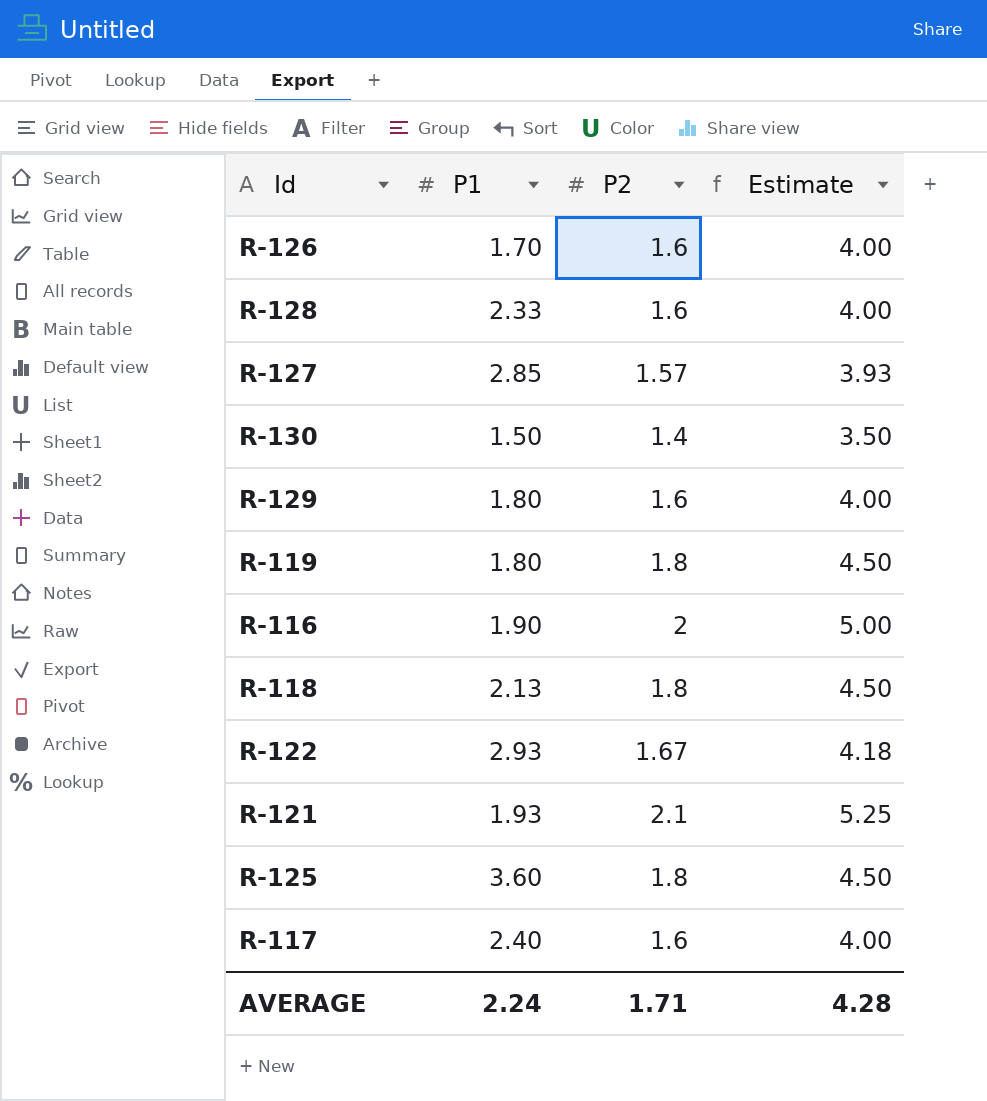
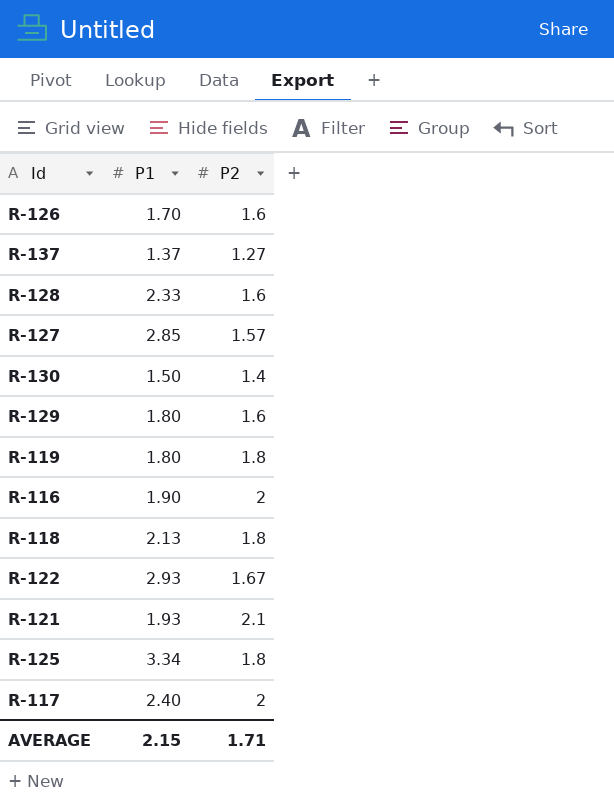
column Estimate | formula: [P2] * 2.5 -> none
row R-137: none -> 1.37 | 1.27
R-125 | P1: 3.60 -> 3.34
R-117 | P2: 1.6 -> 2
AVERAGE | P1: 2.24 -> 2.15

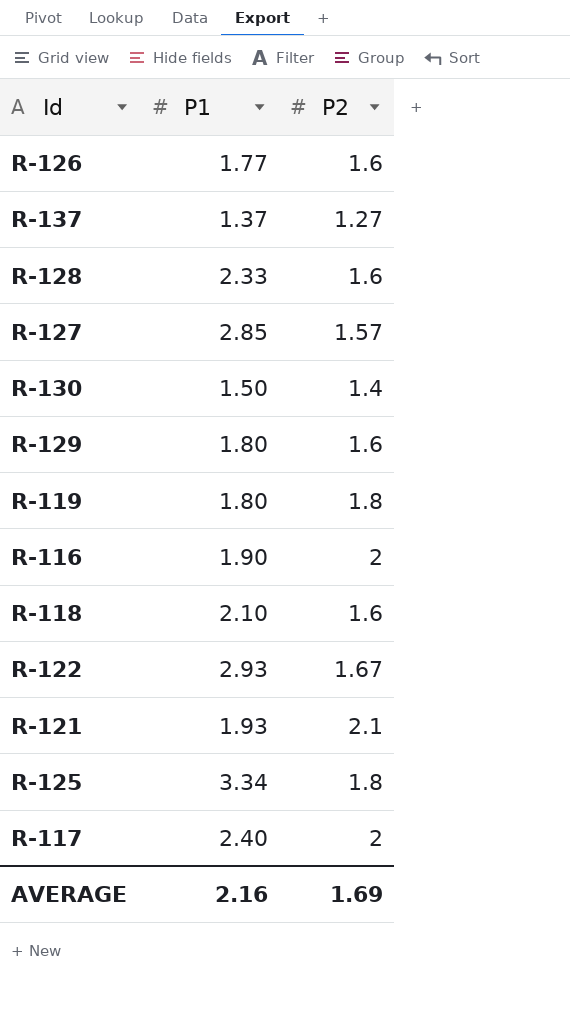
R-126 | P1: 1.70 -> 1.77
R-118 | P1: 2.13 -> 2.10
R-118 | P2: 1.8 -> 1.6
AVERAGE | P1: 2.15 -> 2.16
AVERAGE | P2: 1.71 -> 1.69

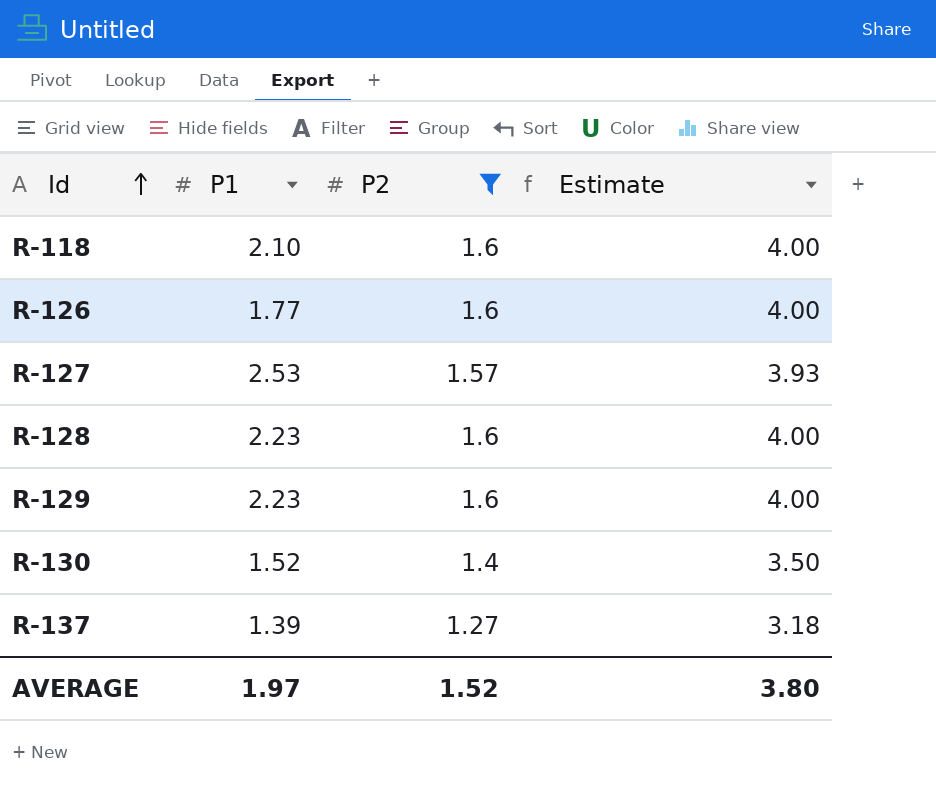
filter: none -> P2 <= 1.6
row order: none -> Id ascending
column Estimate | formula: none -> [P2] * 2.5
R-127 | P1: 2.85 -> 2.53
R-128 | P1: 2.33 -> 2.23
R-129 | P1: 1.80 -> 2.23
R-130 | P1: 1.50 -> 1.52
R-137 | P1: 1.37 -> 1.39
AVERAGE | P1: 2.16 -> 1.97
AVERAGE | P2: 1.69 -> 1.52

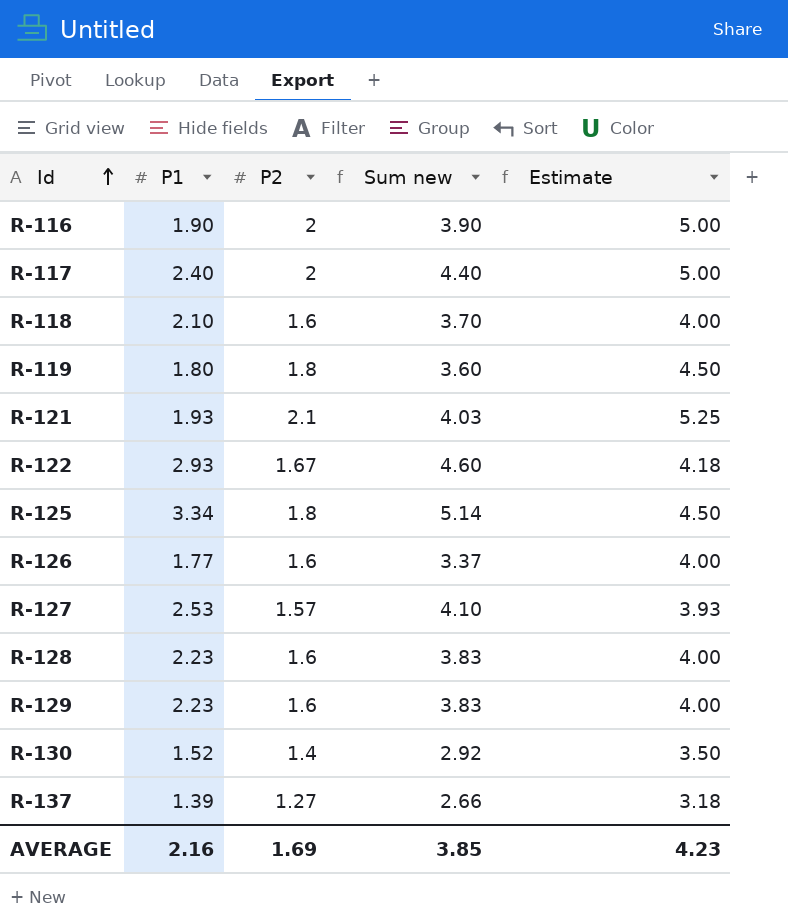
filter: P2 <= 1.6 -> none
column Sum new | formula: none -> [P1] + [P2]
AVERAGE | P1: 1.97 -> 2.16
AVERAGE | P2: 1.52 -> 1.69
AVERAGE | Estimate: 3.80 -> 4.23

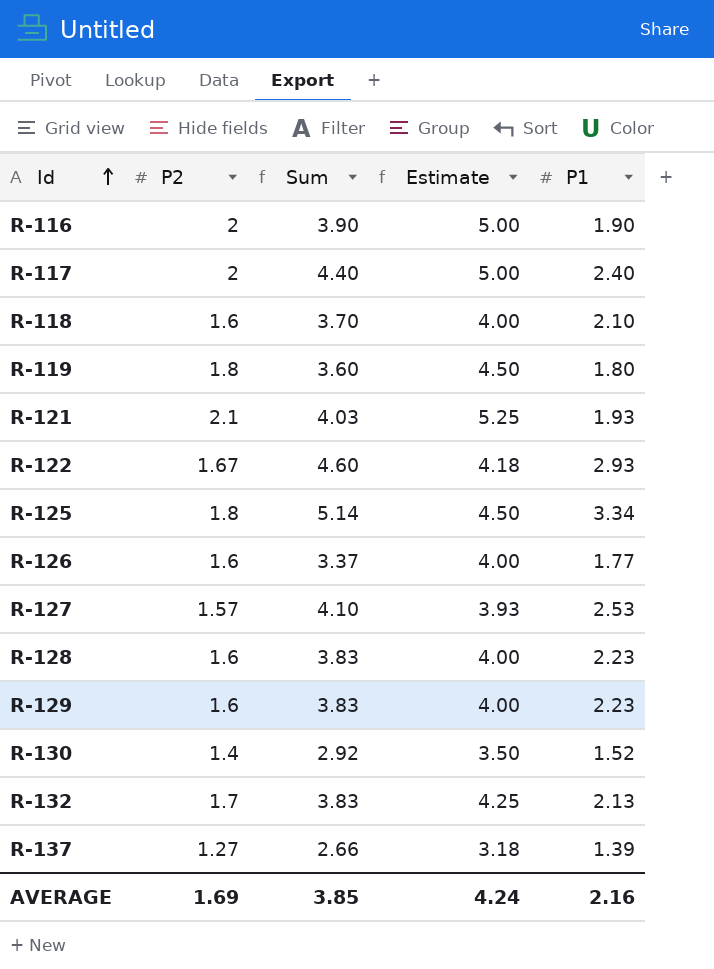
column name: Sum new -> Sum
column P1 | position: 2 -> 5
row R-132: none -> 1.7 | 3.83 | 4.25 | 2.13
AVERAGE | Estimate: 4.23 -> 4.24

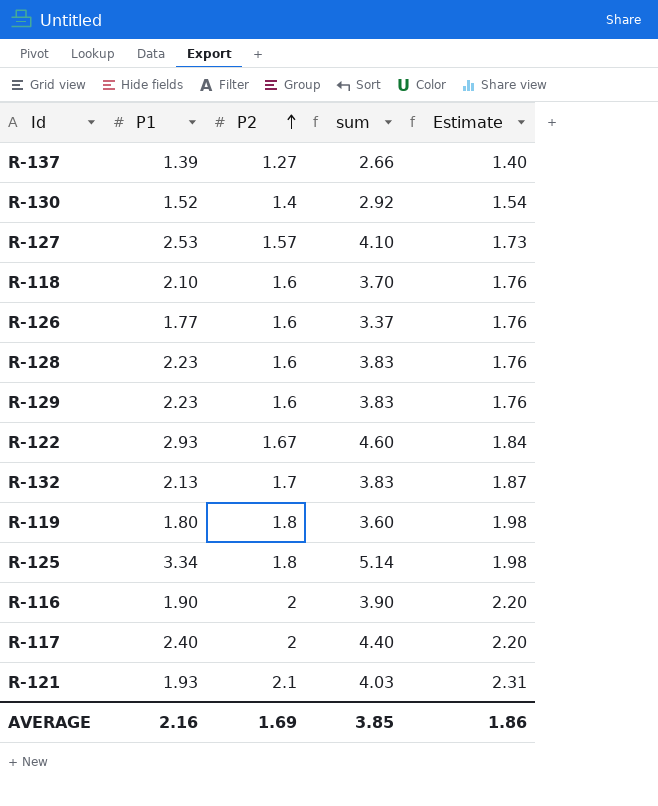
row order: Id ascending -> P2 ascending
column P1 | position: 5 -> 2
column name: Sum -> sum
column Estimate | formula: [P2] * 2.5 -> [P2] * 1.1
AVERAGE | Estimate: 4.24 -> 1.86

